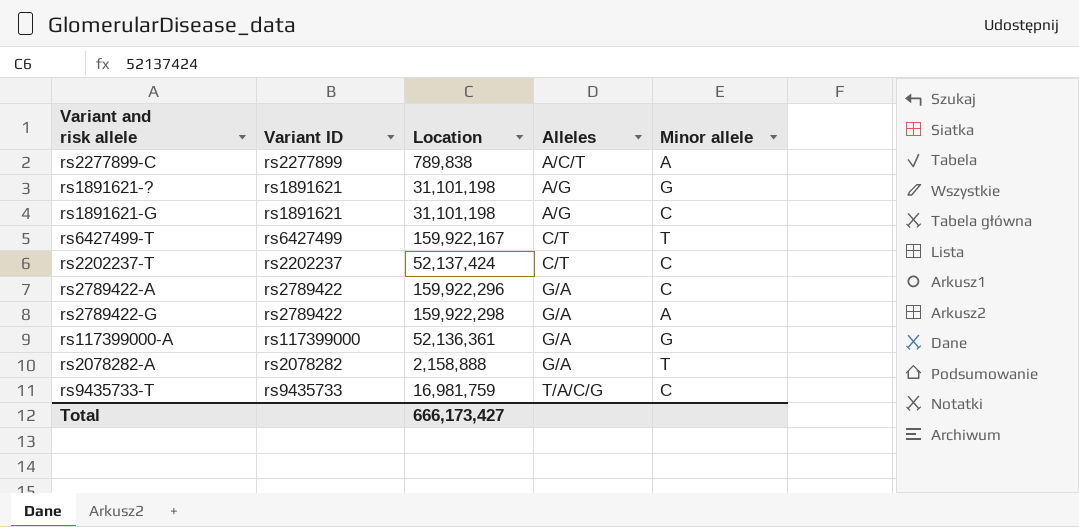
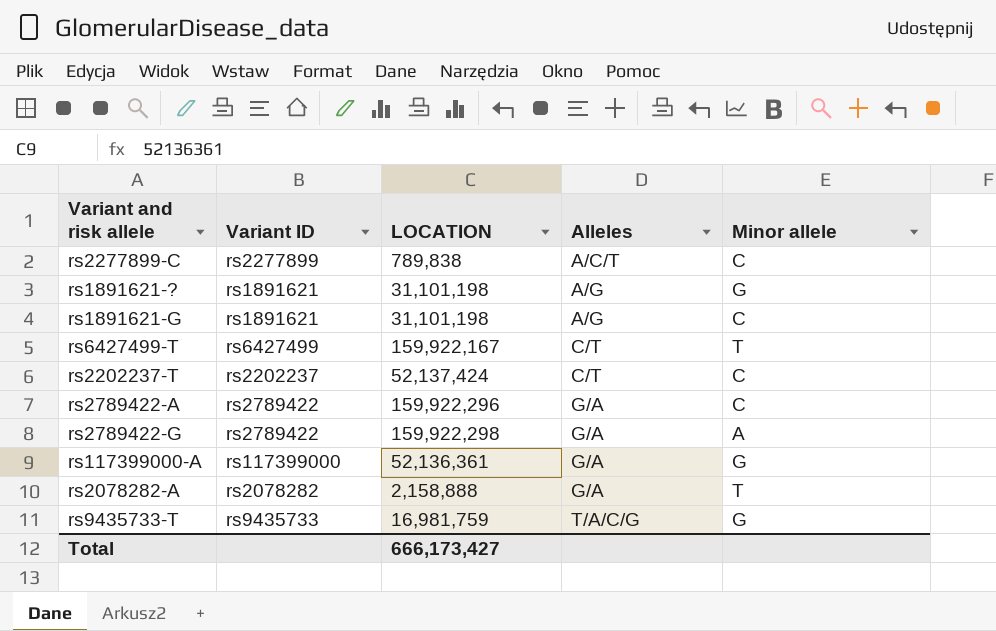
column name: Location -> LOCATION
rs2277899-C | Minor allele: A -> C
rs9435733-T | Minor allele: C -> G

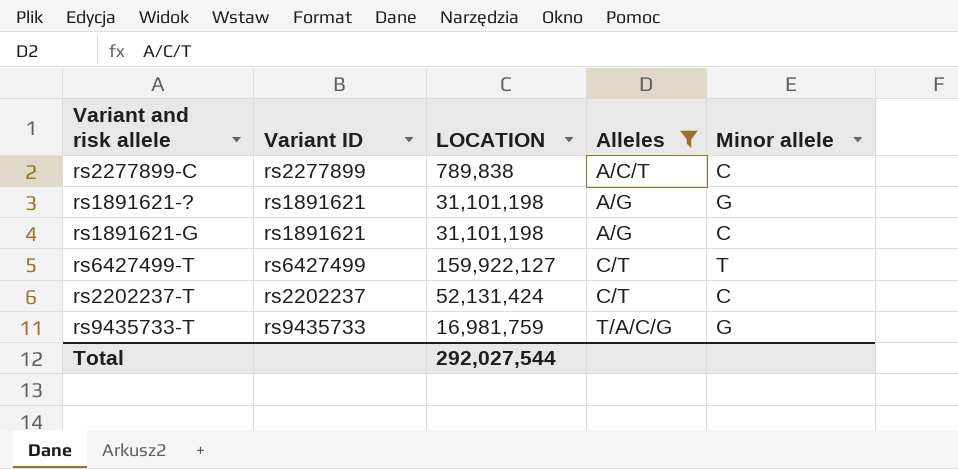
filter: none -> Alleles != G/A
rs6427499-T | LOCATION: 159,922,167 -> 159,922,127
rs2202237-T | LOCATION: 52,137,424 -> 52,131,424
Total | LOCATION: 666,173,427 -> 292,027,544

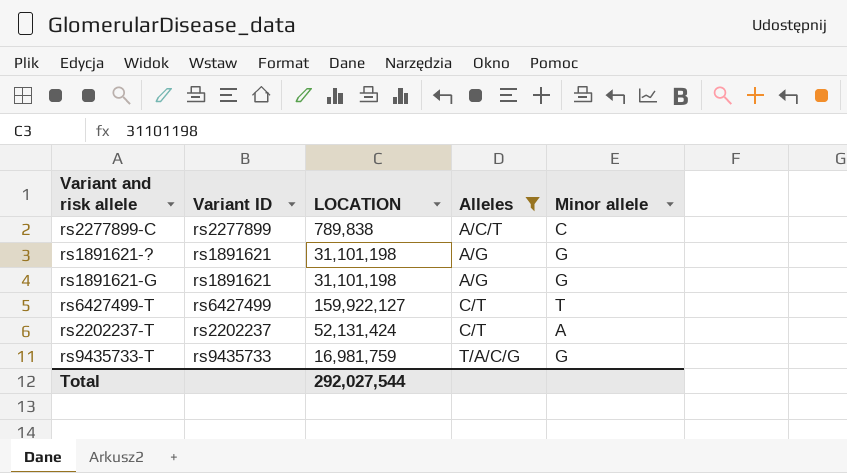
rs1891621-G | Minor allele: C -> G
rs2202237-T | Minor allele: C -> A

